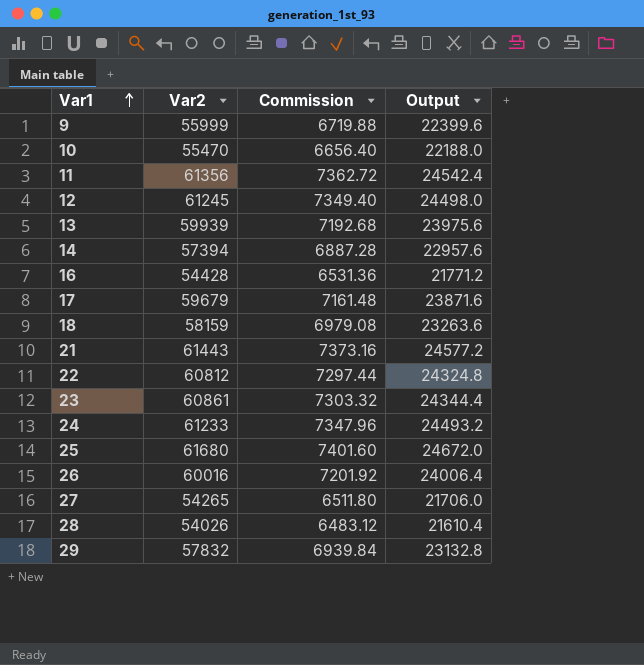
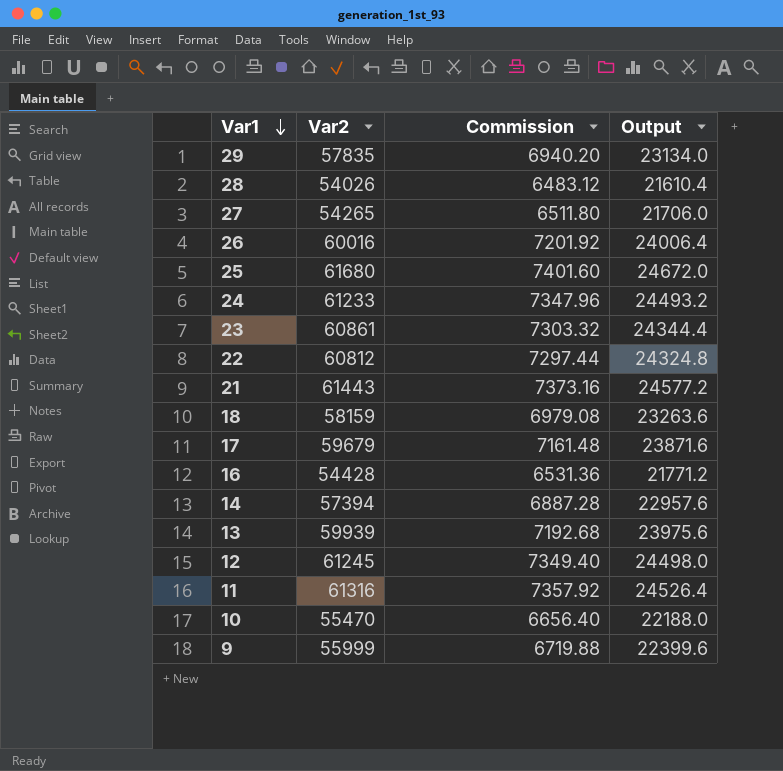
row order: Var1 ascending -> Var1 descending
29 | Var2: 57832 -> 57835
29 | Commission: 6939.84 -> 6940.20
29 | Output: 23132.8 -> 23134.0
11 | Var2: 61356 -> 61316
11 | Commission: 7362.72 -> 7357.92
11 | Output: 24542.4 -> 24526.4

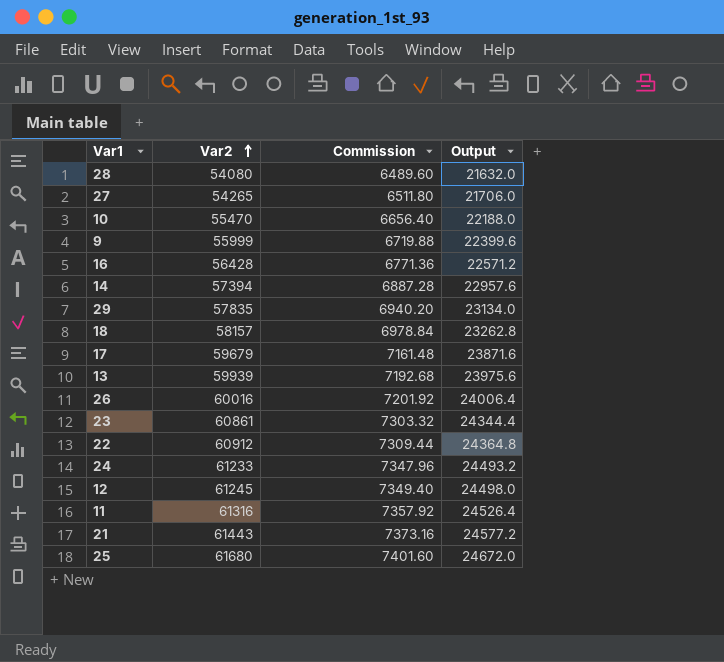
row order: Var1 descending -> Var2 ascending
28 | Var2: 54026 -> 54080
28 | Commission: 6483.12 -> 6489.60
28 | Output: 21610.4 -> 21632.0
16 | Var2: 54428 -> 56428
16 | Commission: 6531.36 -> 6771.36
16 | Output: 21771.2 -> 22571.2
18 | Var2: 58159 -> 58157
18 | Commission: 6979.08 -> 6978.84
18 | Output: 23263.6 -> 23262.8
22 | Var2: 60812 -> 60912
22 | Commission: 7297.44 -> 7309.44
22 | Output: 24324.8 -> 24364.8

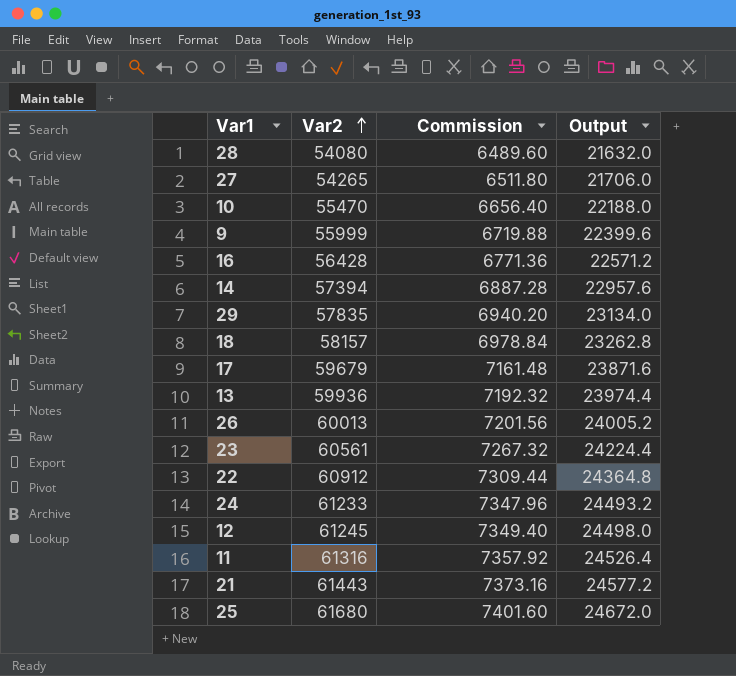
13 | Var2: 59939 -> 59936
13 | Commission: 7192.68 -> 7192.32
13 | Output: 23975.6 -> 23974.4
26 | Var2: 60016 -> 60013
26 | Commission: 7201.92 -> 7201.56
26 | Output: 24006.4 -> 24005.2
23 | Var2: 60861 -> 60561
23 | Commission: 7303.32 -> 7267.32
23 | Output: 24344.4 -> 24224.4

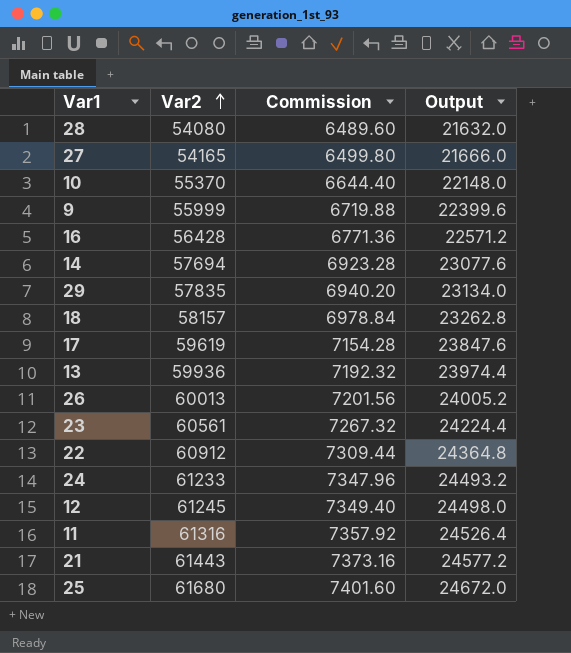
27 | Var2: 54265 -> 54165
27 | Commission: 6511.80 -> 6499.80
27 | Output: 21706.0 -> 21666.0
10 | Var2: 55470 -> 55370
10 | Commission: 6656.40 -> 6644.40
10 | Output: 22188.0 -> 22148.0
14 | Var2: 57394 -> 57694
14 | Commission: 6887.28 -> 6923.28
14 | Output: 22957.6 -> 23077.6
17 | Var2: 59679 -> 59619
17 | Commission: 7161.48 -> 7154.28
17 | Output: 23871.6 -> 23847.6

